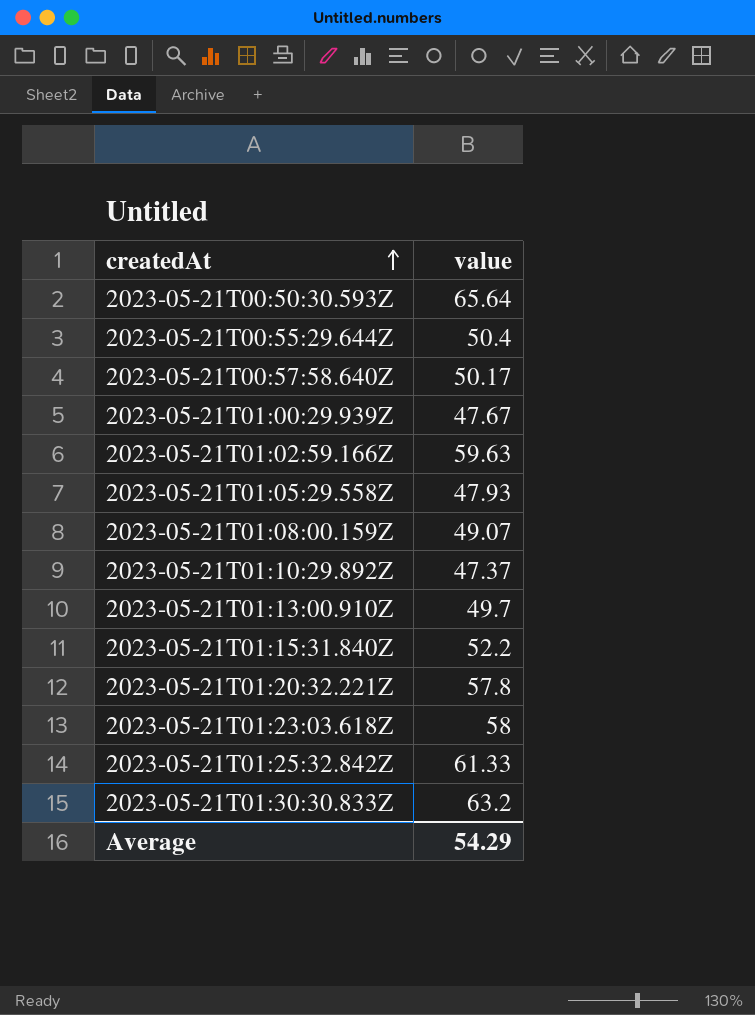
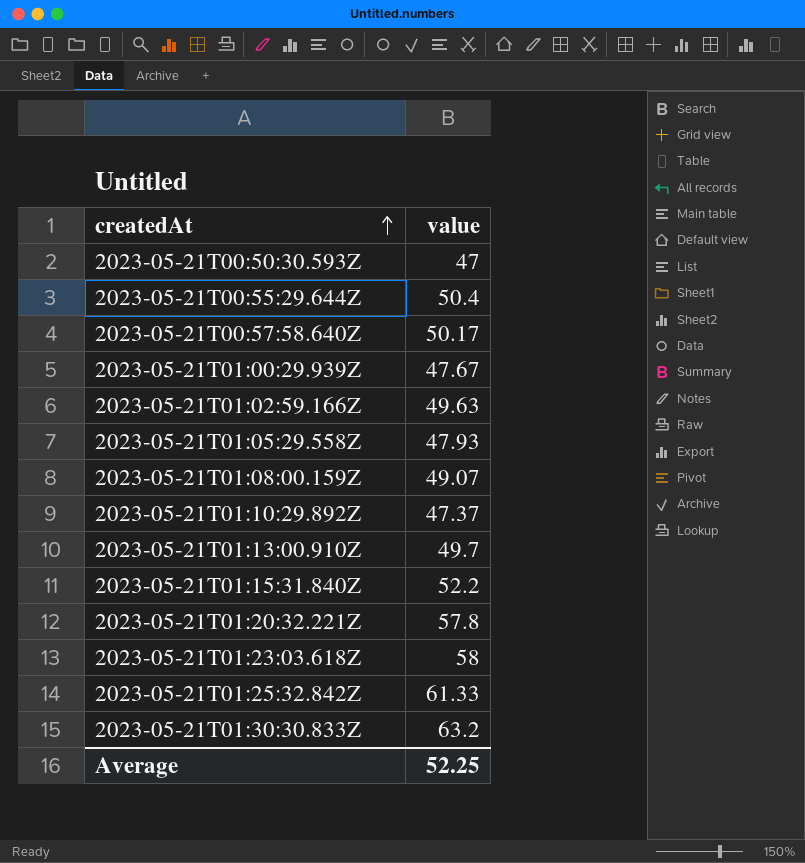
2023-05-21T00:50:30.593Z | value: 65.64 -> 47
2023-05-21T01:02:59.166Z | value: 59.63 -> 49.63
Average | value: 54.29 -> 52.25

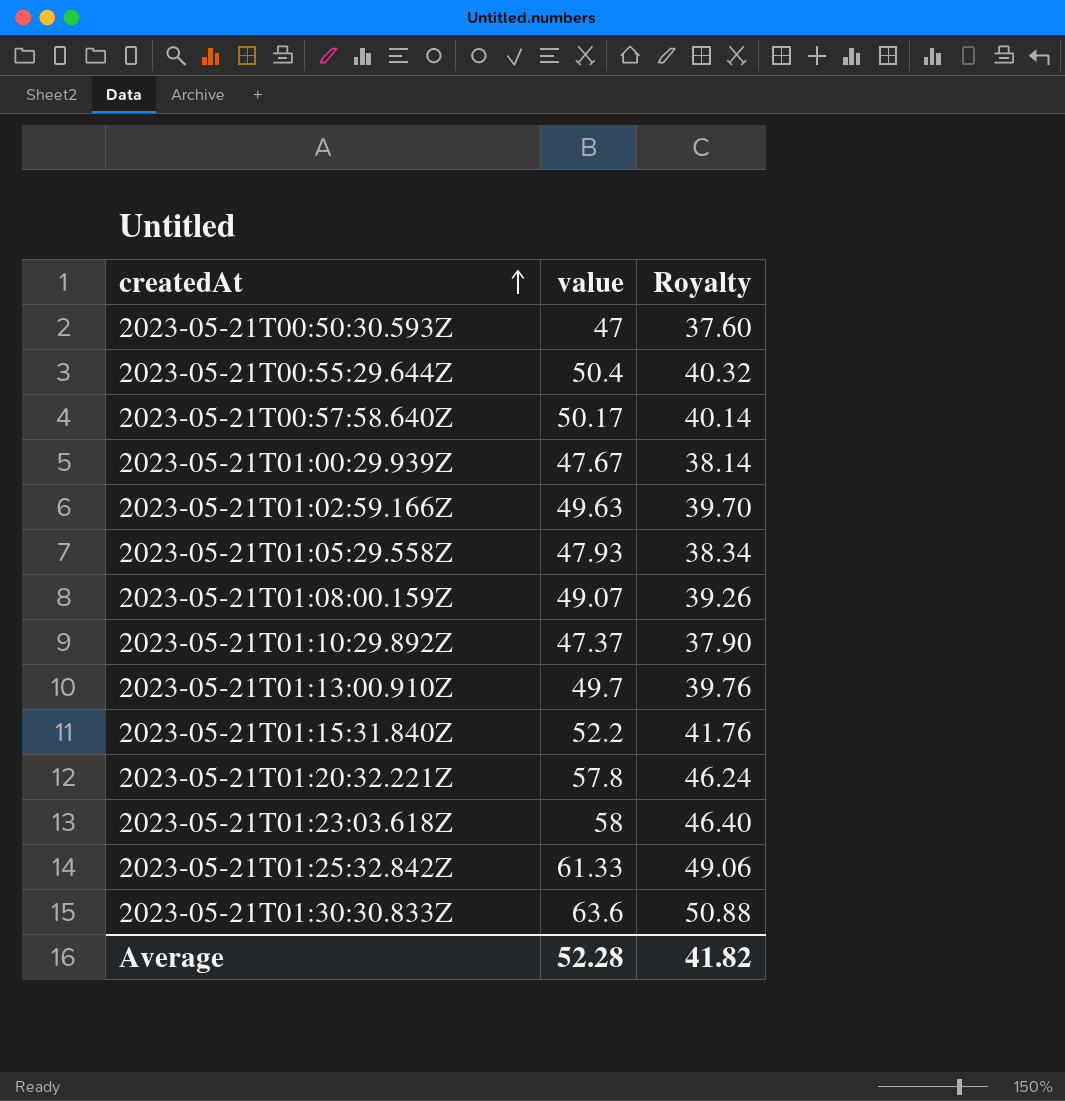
column Royalty | formula: none -> [value] * 0.8
2023-05-21T01:30:30.833Z | value: 63.2 -> 63.6
Average | value: 52.25 -> 52.28

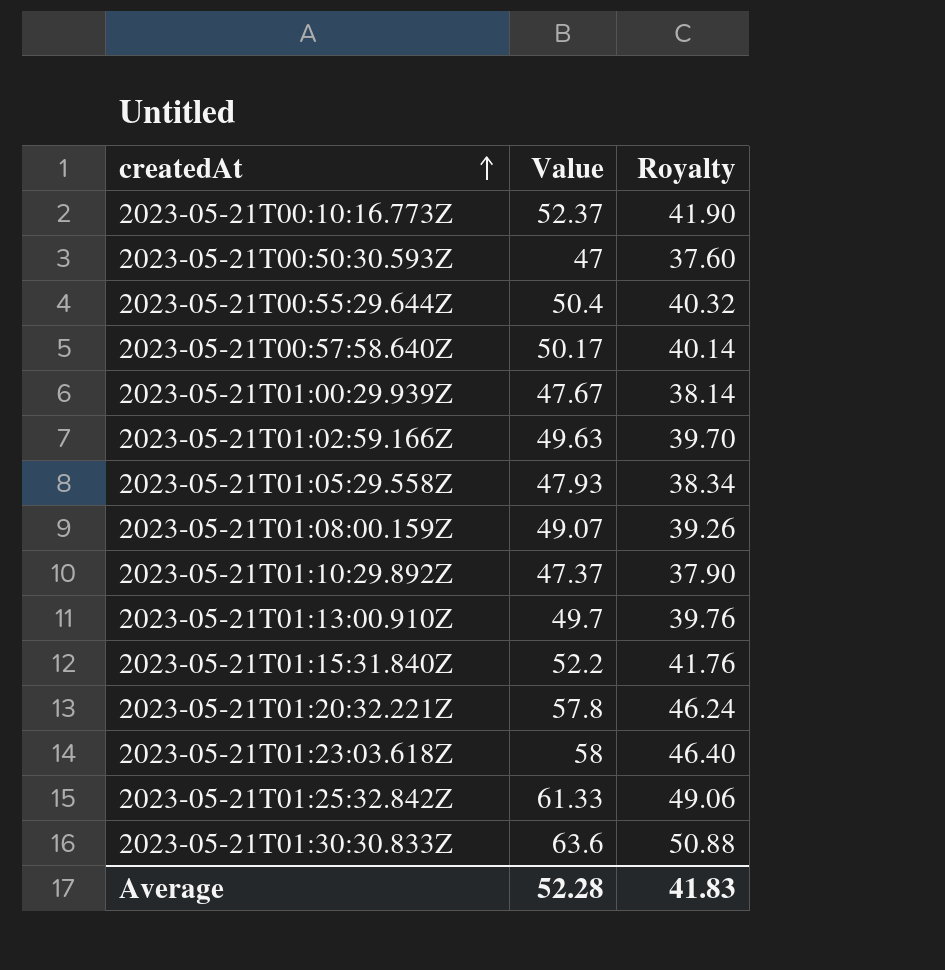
column name: value -> Value
row 2023-05-21T00:10:16.773Z: none -> 52.37 | 41.90
Average | Royalty: 41.82 -> 41.83

